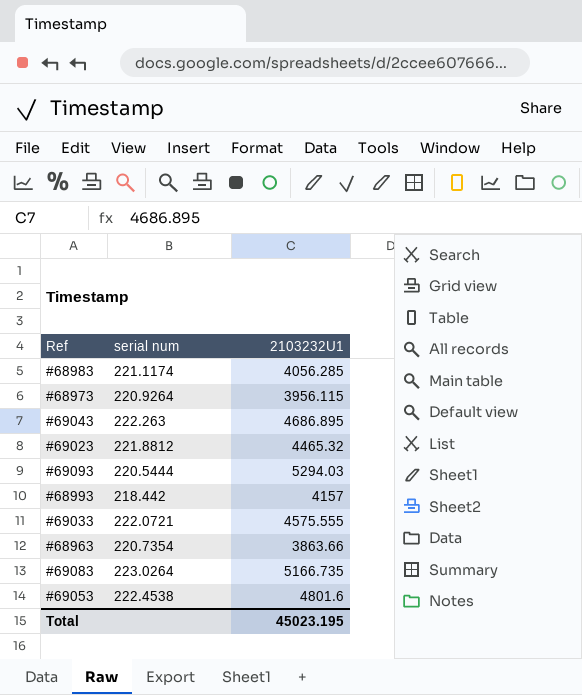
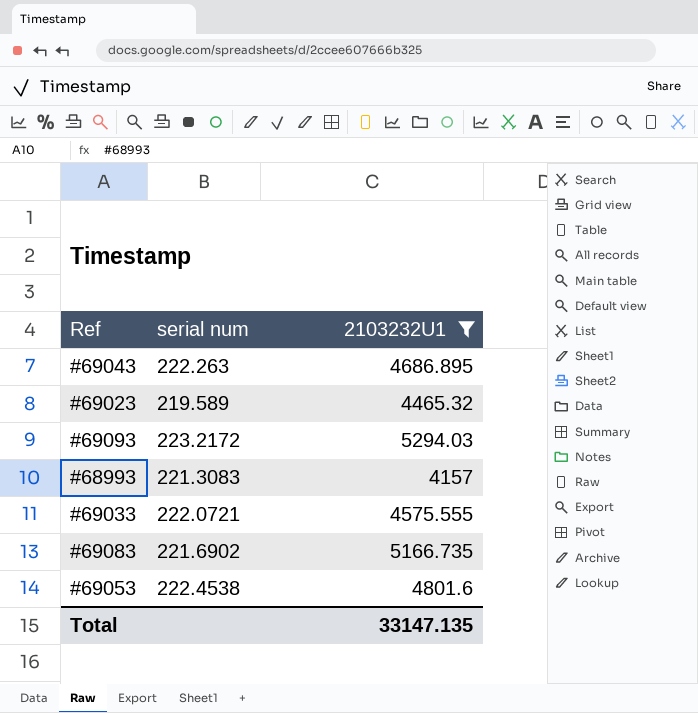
filter: none -> 2103232U1 >= 4157
#69023 | serial num: 221.8812 -> 219.589
#69093 | serial num: 220.5444 -> 223.2172
#68993 | serial num: 218.442 -> 221.3083
#69083 | serial num: 223.0264 -> 221.6902
Total | 2103232U1: 45023.195 -> 33147.135

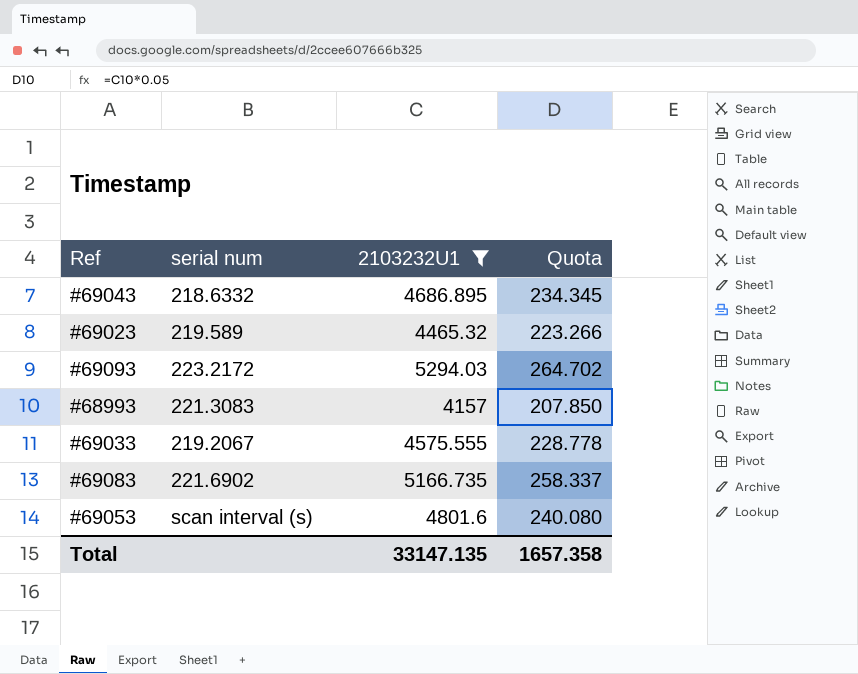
column Quota | formula: none -> [2103232U1] * 0.05
#69043 | serial num: 222.263 -> 218.6332
#69033 | serial num: 222.0721 -> 219.2067
#69053 | serial num: 222.4538 -> scan interval (s)

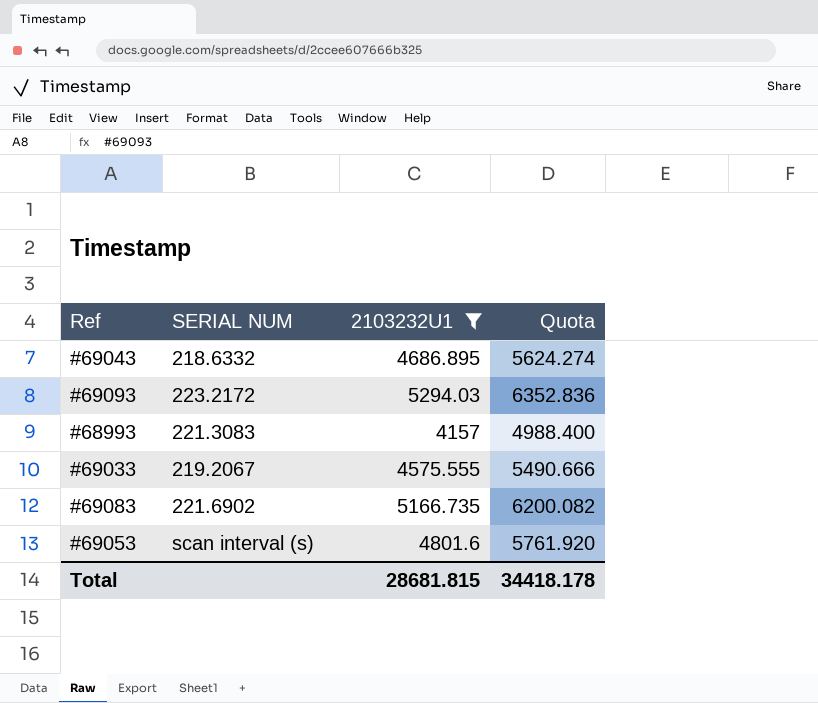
column name: serial num -> SERIAL NUM
column Quota | formula: [2103232U1] * 0.05 -> [2103232U1] * 1.2
row #69023: 219.589 | 4465.32 | 223.266 -> none
Total | 2103232U1: 33147.135 -> 28681.815
Total | Quota: 1657.358 -> 34418.178

